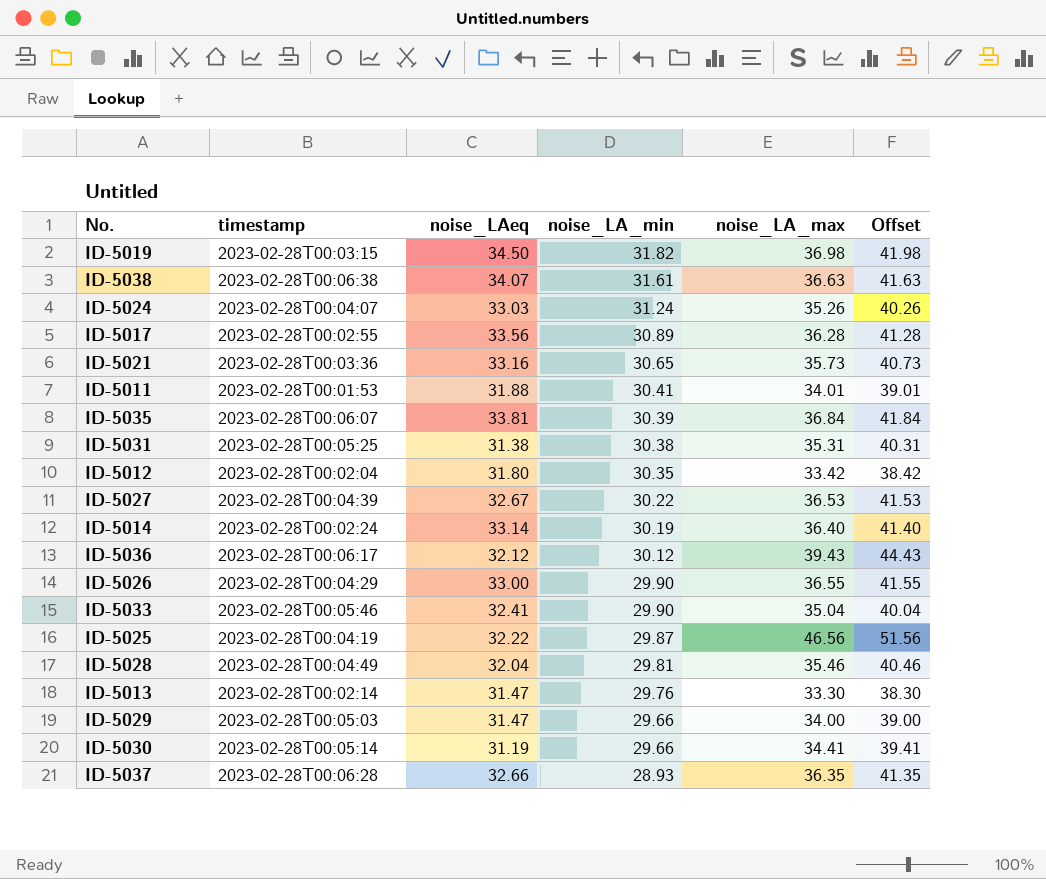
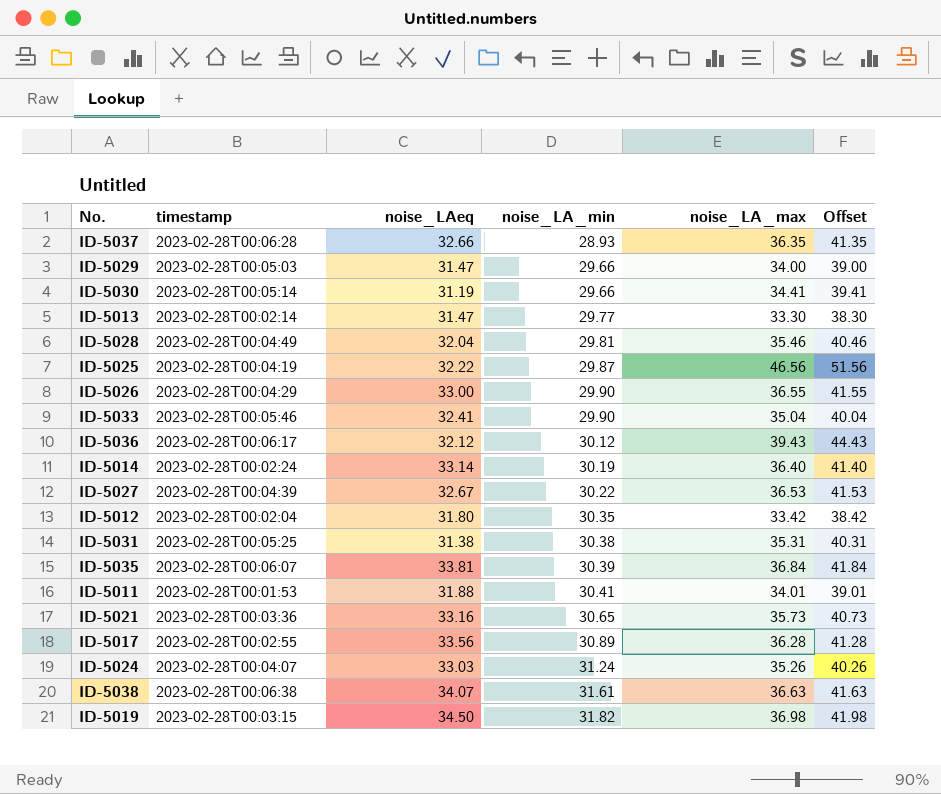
row order: noise_LA_min descending -> noise_LA_min ascending
ID-5013 | noise_LA_min: 29.76 -> 29.77

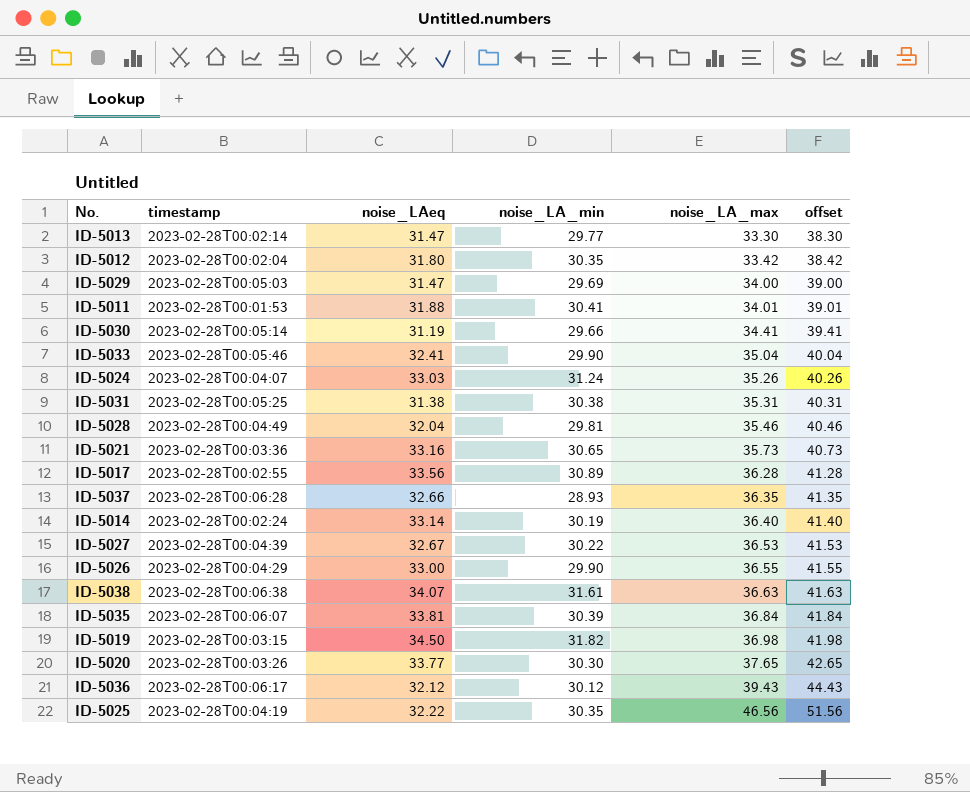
row order: noise_LA_min ascending -> noise_LA_max ascending
column name: Offset -> offset
ID-5029 | noise_LA_min: 29.66 -> 29.69
row ID-5020: none -> 2023-02-28T00:03:26 | 33.77 | 30.30 | 37.65 | 42.65
ID-5025 | noise_LA_min: 29.87 -> 30.35

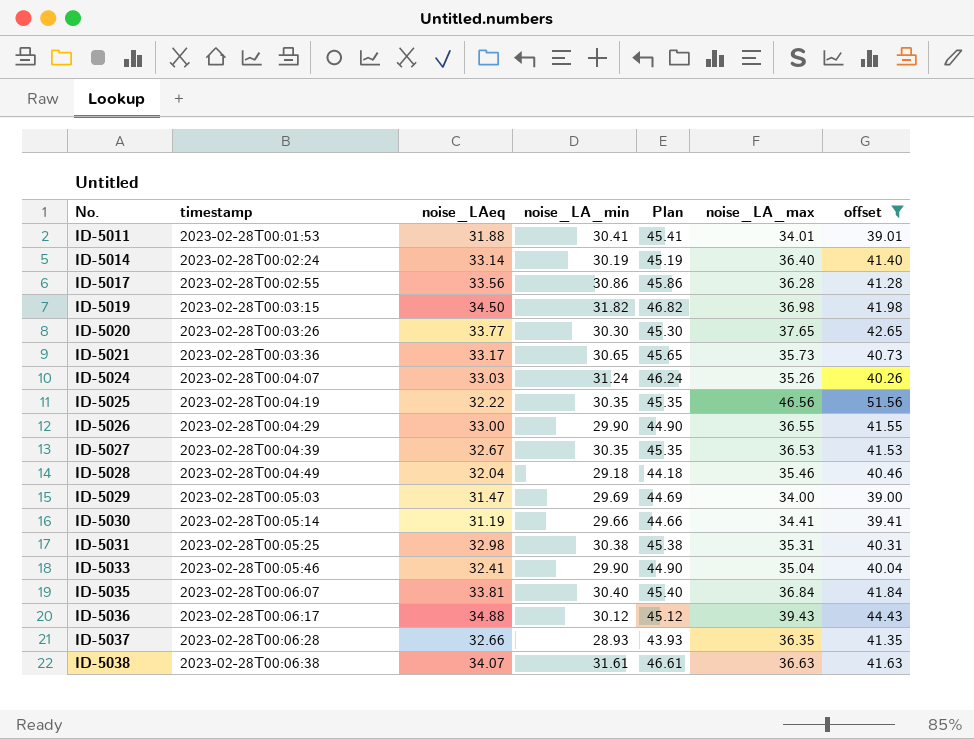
filter: none -> offset >= 39.00
row order: noise_LA_max ascending -> No. ascending
column Plan | formula: none -> [noise_LA_min] + 15
ID-5017 | noise_LA_min: 30.89 -> 30.86
ID-5021 | noise_LAeq: 33.16 -> 33.17
ID-5027 | noise_LA_min: 30.22 -> 30.35
ID-5028 | noise_LA_min: 29.81 -> 29.18
ID-5031 | noise_LAeq: 31.38 -> 32.98
ID-5035 | noise_LA_min: 30.39 -> 30.40
ID-5036 | noise_LAeq: 32.12 -> 34.88

